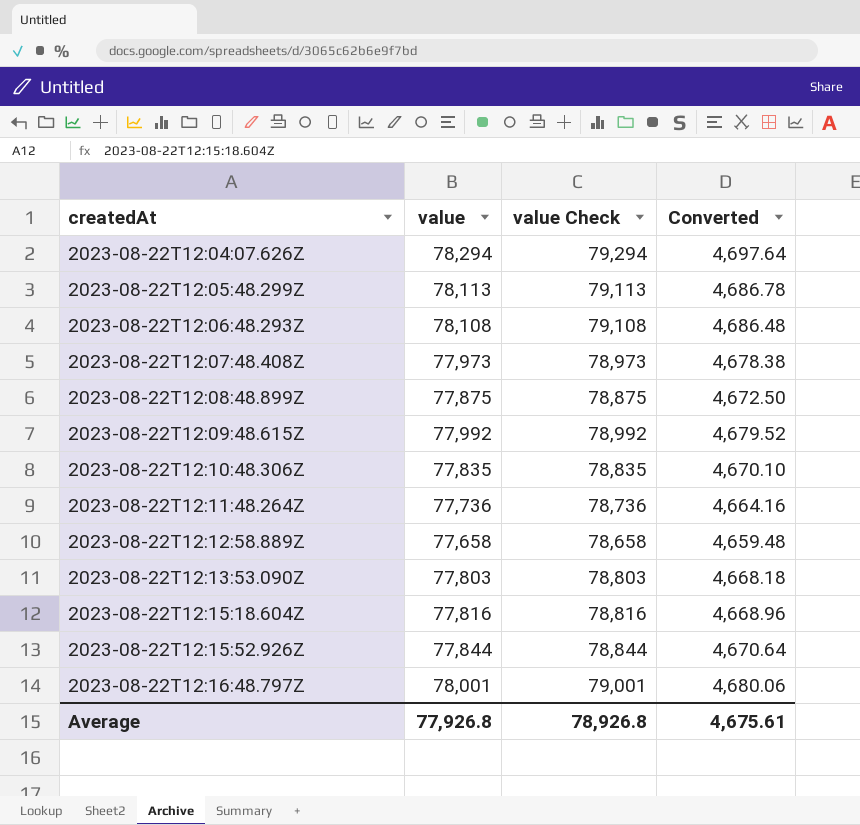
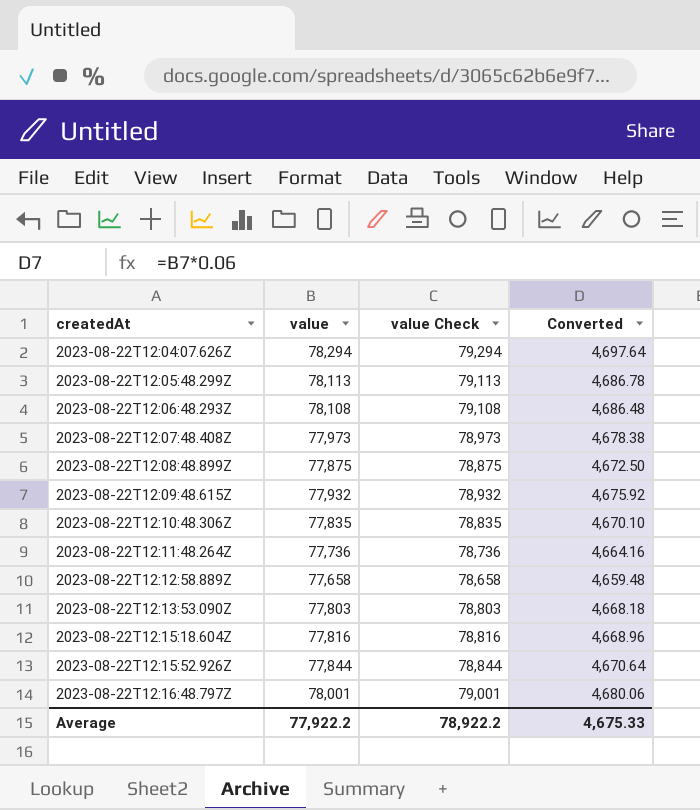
2023-08-22T12:09:48.615Z | value: 77,992 -> 77,932
2023-08-22T12:09:48.615Z | value Check: 78,992 -> 78,932
2023-08-22T12:09:48.615Z | Converted: 4,679.52 -> 4,675.92
Average | value: 77,926.8 -> 77,922.2
Average | value Check: 78,926.8 -> 78,922.2
Average | Converted: 4,675.61 -> 4,675.33

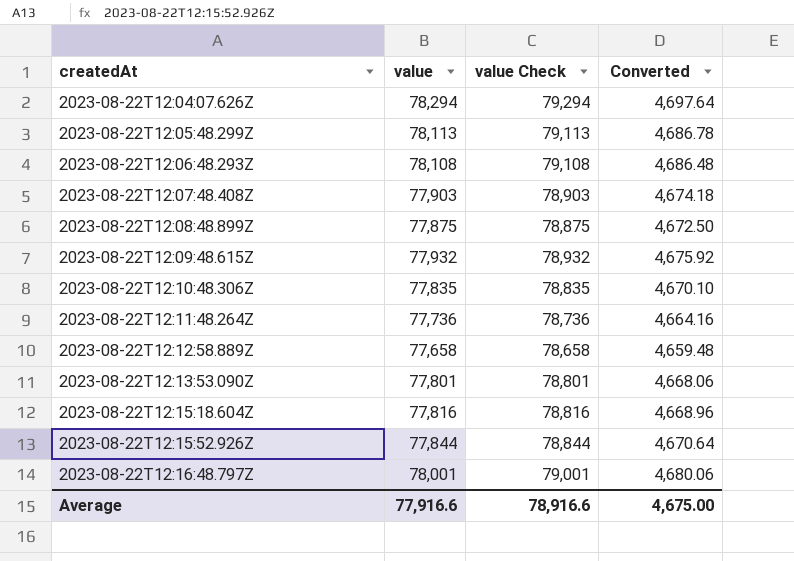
2023-08-22T12:07:48.408Z | value: 77,973 -> 77,903
2023-08-22T12:07:48.408Z | value Check: 78,973 -> 78,903
2023-08-22T12:07:48.408Z | Converted: 4,678.38 -> 4,674.18
2023-08-22T12:13:53.090Z | value: 77,803 -> 77,801
2023-08-22T12:13:53.090Z | value Check: 78,803 -> 78,801
2023-08-22T12:13:53.090Z | Converted: 4,668.18 -> 4,668.06
Average | value: 77,922.2 -> 77,916.6
Average | value Check: 78,922.2 -> 78,916.6
Average | Converted: 4,675.33 -> 4,675.00

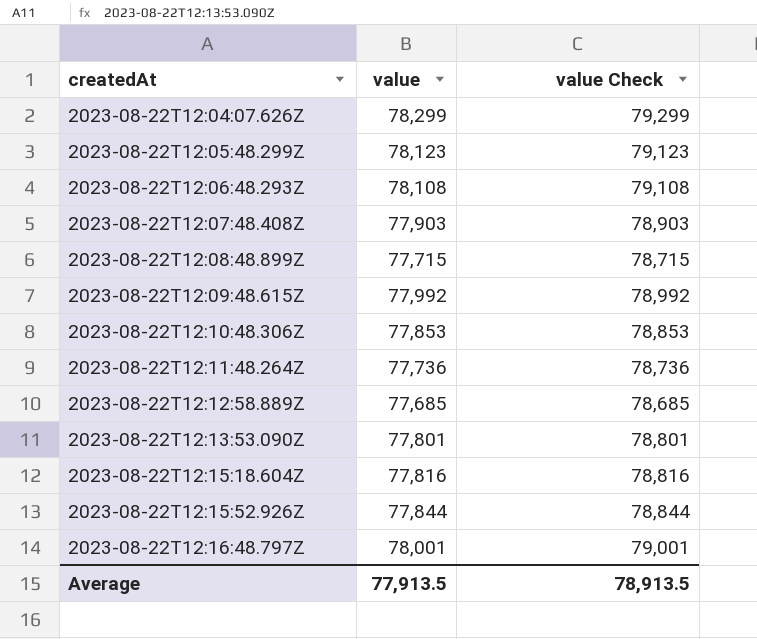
column Converted | formula: [value] * 0.06 -> none
2023-08-22T12:04:07.626Z | value: 78,294 -> 78,299
2023-08-22T12:04:07.626Z | value Check: 79,294 -> 79,299
2023-08-22T12:05:48.299Z | value: 78,113 -> 78,123
2023-08-22T12:05:48.299Z | value Check: 79,113 -> 79,123
2023-08-22T12:08:48.899Z | value: 77,875 -> 77,715
2023-08-22T12:08:48.899Z | value Check: 78,875 -> 78,715
2023-08-22T12:09:48.615Z | value: 77,932 -> 77,992
2023-08-22T12:09:48.615Z | value Check: 78,932 -> 78,992
2023-08-22T12:10:48.306Z | value: 77,835 -> 77,853
2023-08-22T12:10:48.306Z | value Check: 78,835 -> 78,853
2023-08-22T12:12:58.889Z | value: 77,658 -> 77,685
2023-08-22T12:12:58.889Z | value Check: 78,658 -> 78,685
Average | value: 77,916.6 -> 77,913.5
Average | value Check: 78,916.6 -> 78,913.5

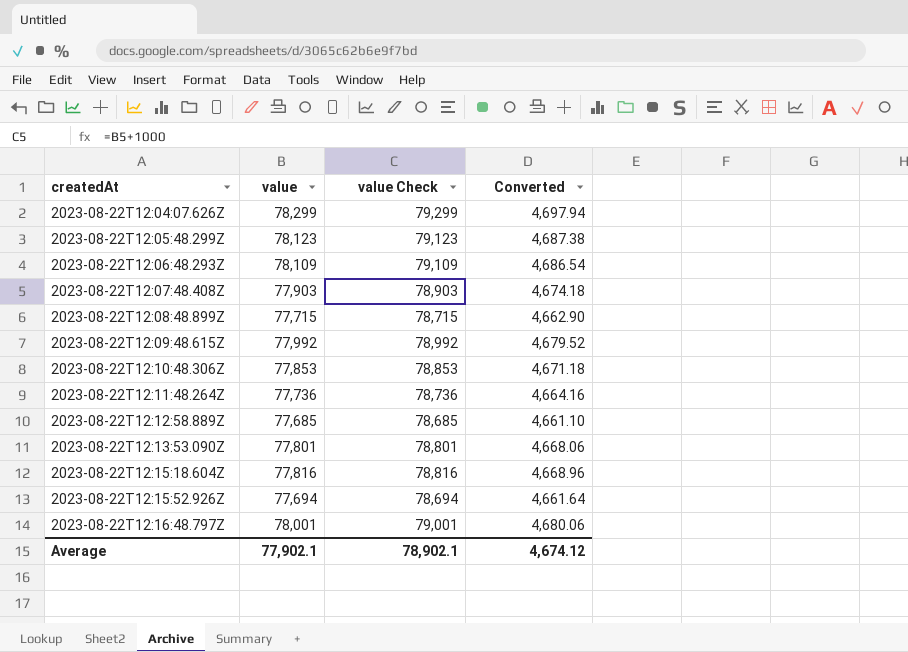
column Converted | formula: none -> [value] * 0.06
2023-08-22T12:06:48.293Z | value: 78,108 -> 78,109
2023-08-22T12:06:48.293Z | value Check: 79,108 -> 79,109
2023-08-22T12:15:52.926Z | value: 77,844 -> 77,694
2023-08-22T12:15:52.926Z | value Check: 78,844 -> 78,694
Average | value: 77,913.5 -> 77,902.1
Average | value Check: 78,913.5 -> 78,902.1

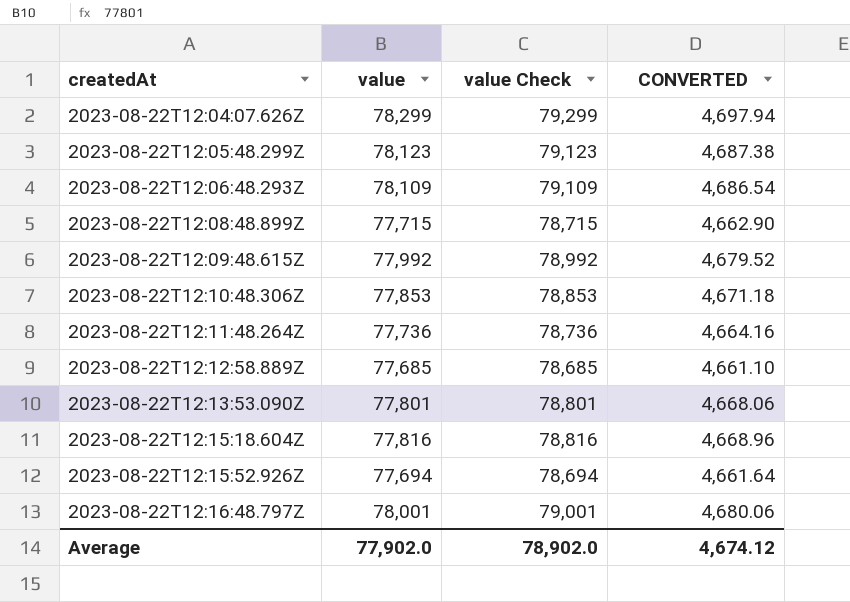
column name: Converted -> CONVERTED
row 2023-08-22T12:07:48.408Z: 77,903 | 78,903 | 4,674.18 -> none
Average | value: 77,902.1 -> 77,902.0
Average | value Check: 78,902.1 -> 78,902.0

